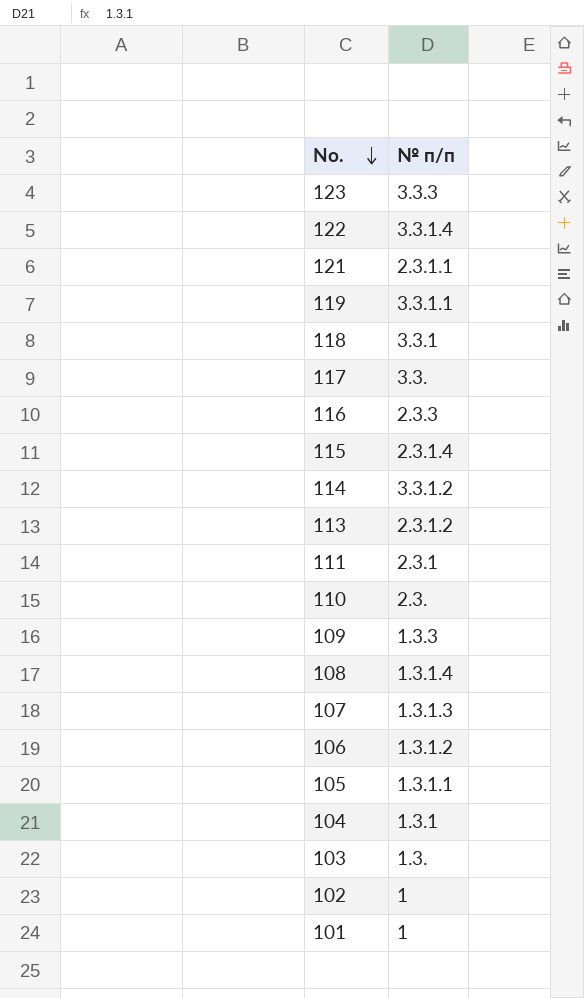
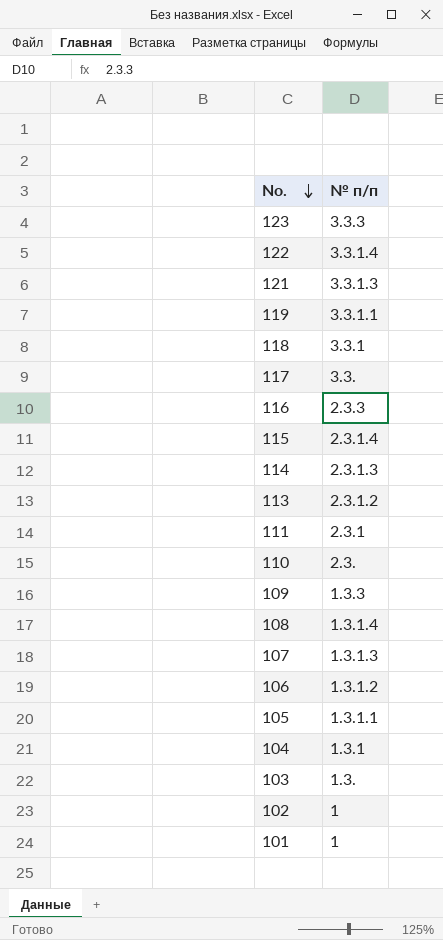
121 | № п/п: 2.3.1.1 -> 3.3.1.3
114 | № п/п: 3.3.1.2 -> 2.3.1.3

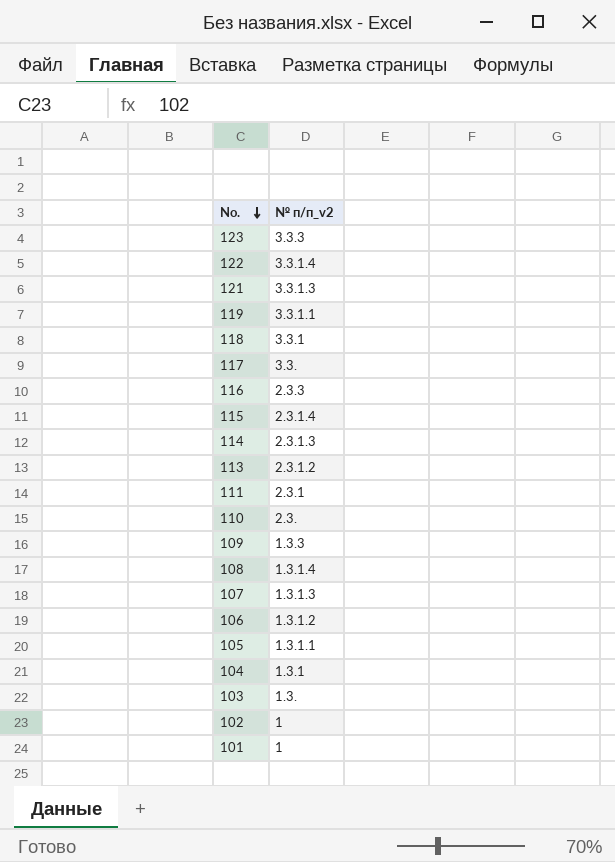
column name: № п/п -> № п/п_v2

